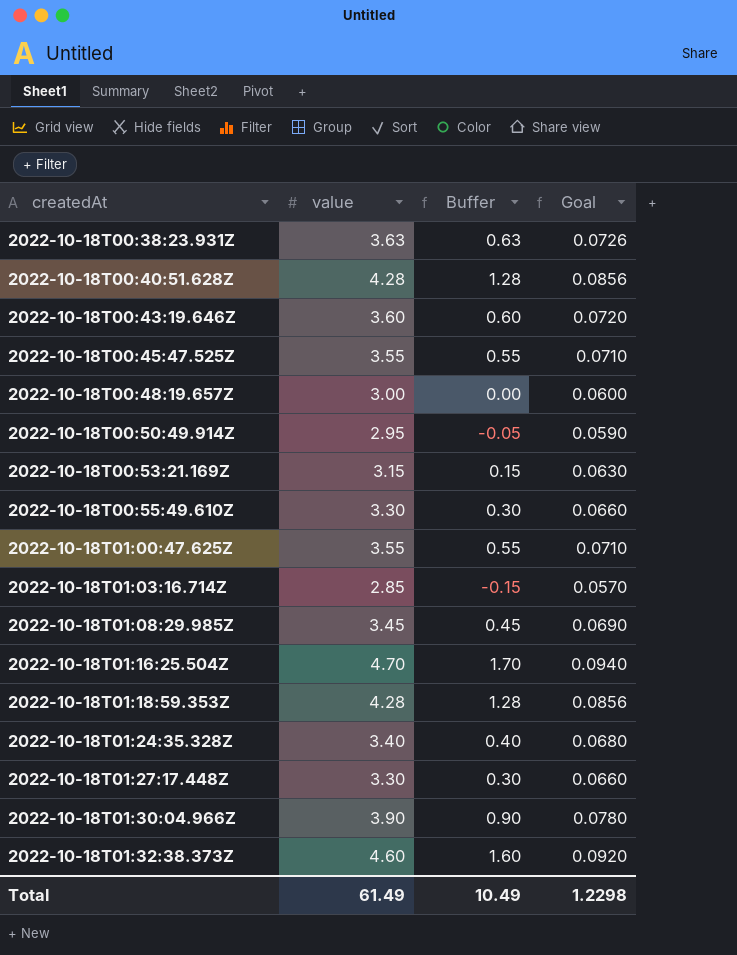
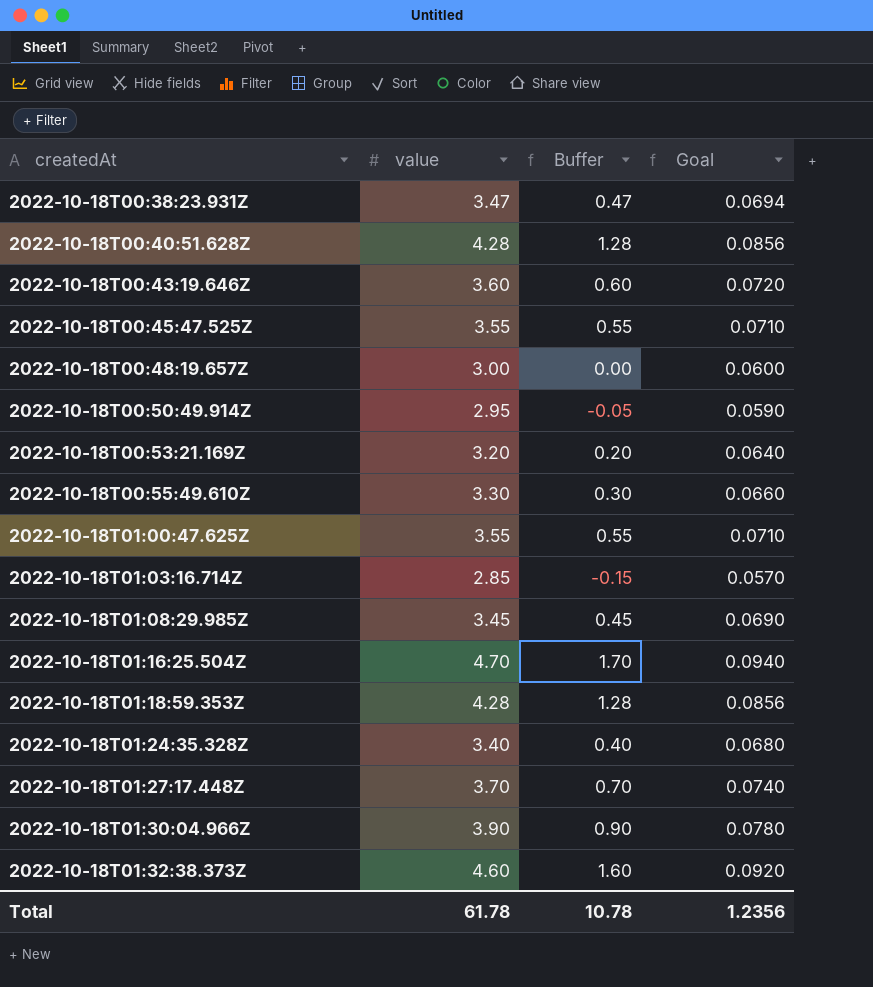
2022-10-18T00:38:23.931Z | value: 3.63 -> 3.47
2022-10-18T00:38:23.931Z | Buffer: 0.63 -> 0.47
2022-10-18T00:38:23.931Z | Goal: 0.0726 -> 0.0694
2022-10-18T00:53:21.169Z | value: 3.15 -> 3.20
2022-10-18T00:53:21.169Z | Buffer: 0.15 -> 0.20
2022-10-18T00:53:21.169Z | Goal: 0.0630 -> 0.0640
2022-10-18T01:27:17.448Z | value: 3.30 -> 3.70
2022-10-18T01:27:17.448Z | Buffer: 0.30 -> 0.70
2022-10-18T01:27:17.448Z | Goal: 0.0660 -> 0.0740
Total | value: 61.49 -> 61.78
Total | Buffer: 10.49 -> 10.78
Total | Goal: 1.2298 -> 1.2356

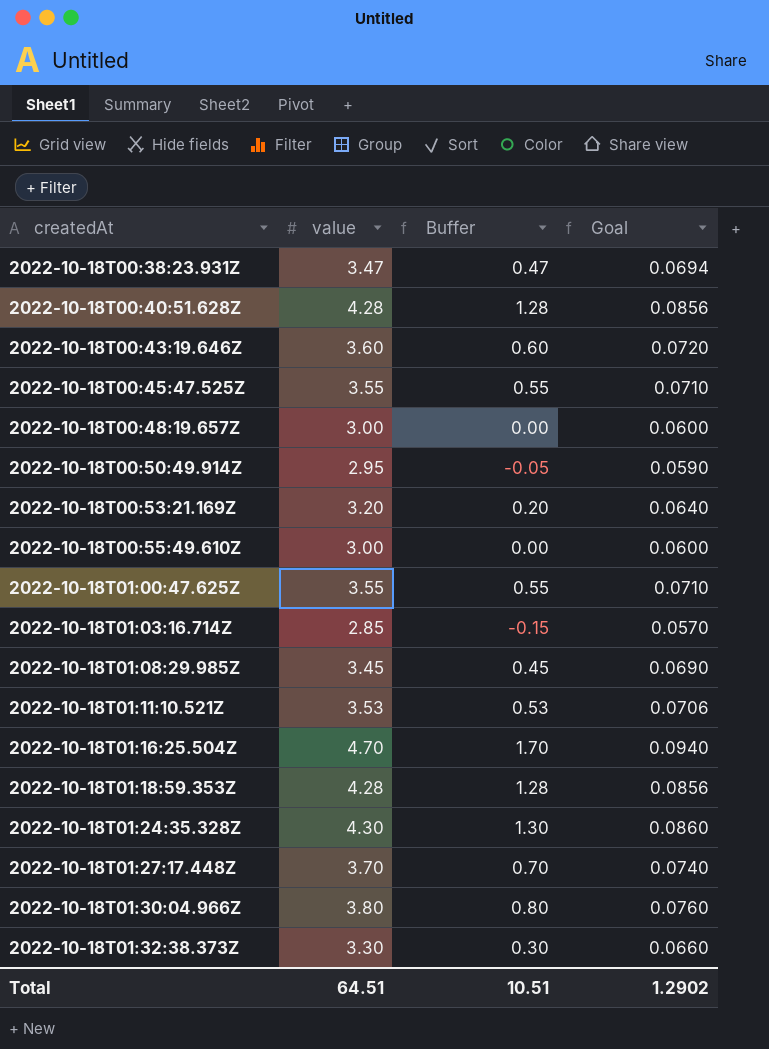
2022-10-18T00:55:49.610Z | value: 3.30 -> 3.00
2022-10-18T00:55:49.610Z | Buffer: 0.30 -> 0.00
2022-10-18T00:55:49.610Z | Goal: 0.0660 -> 0.0600
row 2022-10-18T01:11:10.521Z: none -> 3.53 | 0.53 | 0.0706
2022-10-18T01:24:35.328Z | value: 3.40 -> 4.30
2022-10-18T01:24:35.328Z | Buffer: 0.40 -> 1.30
2022-10-18T01:24:35.328Z | Goal: 0.0680 -> 0.0860
2022-10-18T01:30:04.966Z | value: 3.90 -> 3.80
2022-10-18T01:30:04.966Z | Buffer: 0.90 -> 0.80
2022-10-18T01:30:04.966Z | Goal: 0.0780 -> 0.0760
2022-10-18T01:32:38.373Z | value: 4.60 -> 3.30
2022-10-18T01:32:38.373Z | Buffer: 1.60 -> 0.30
2022-10-18T01:32:38.373Z | Goal: 0.0920 -> 0.0660
Total | value: 61.78 -> 64.51
Total | Buffer: 10.78 -> 10.51
Total | Goal: 1.2356 -> 1.2902

